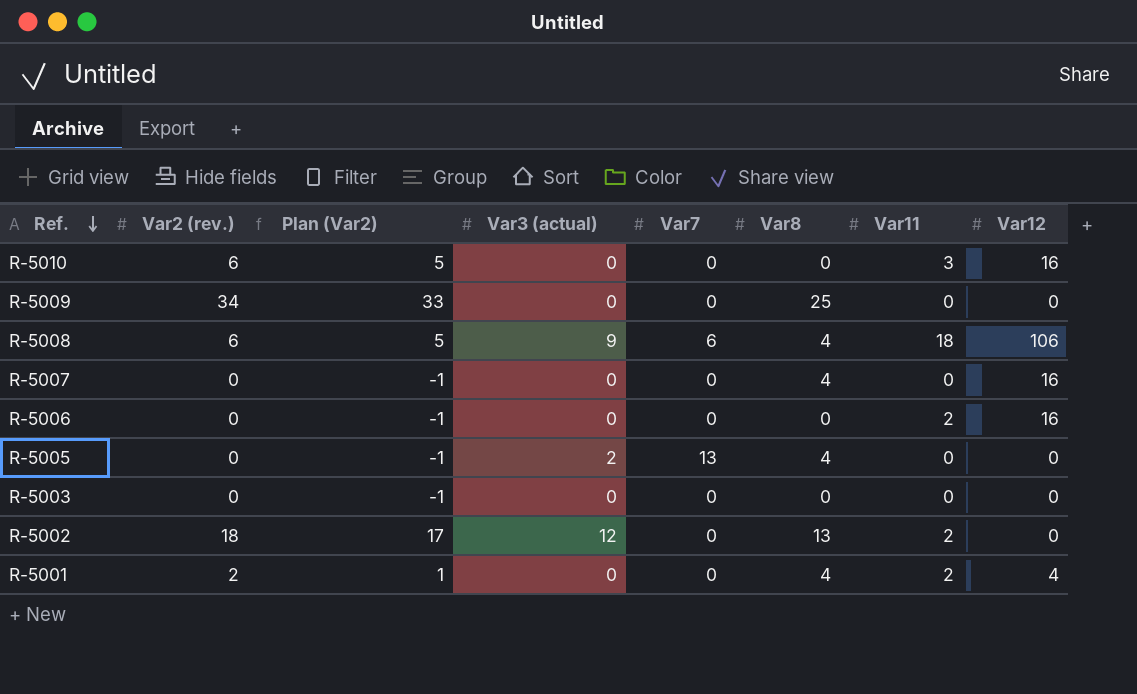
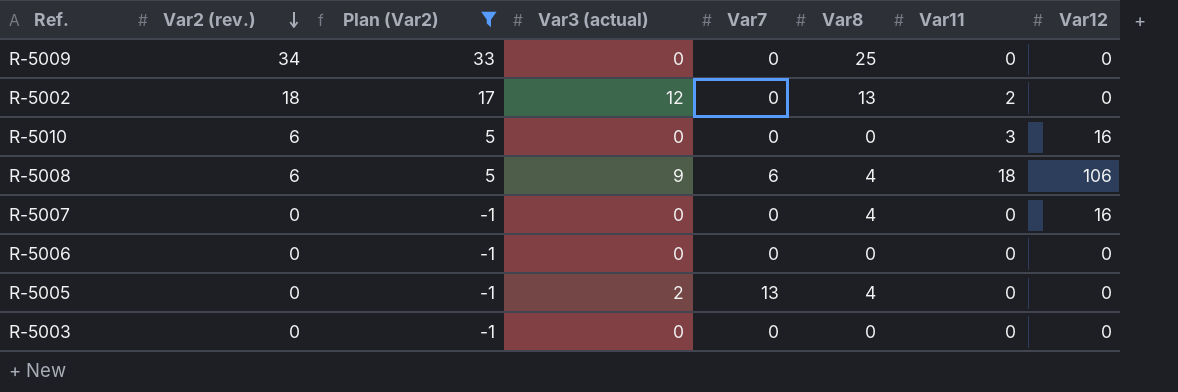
filter: none -> Plan (Var2) != 1
row order: Ref. descending -> Var2 (rev.) descending
R-5006 | Var11: 2 -> 0
R-5006 | Var12: 16 -> 0

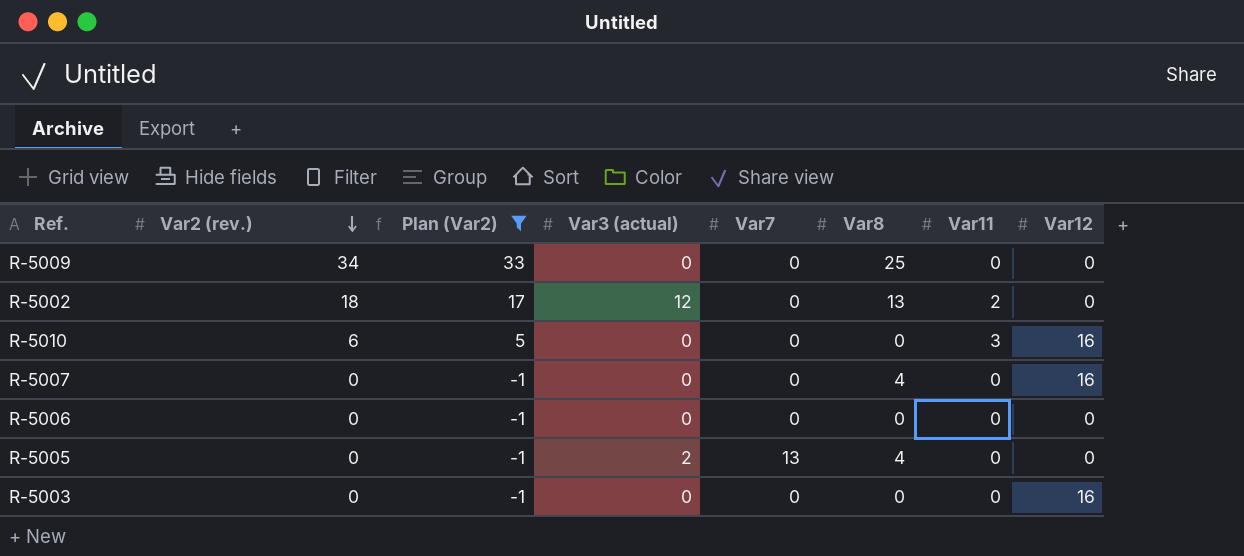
row R-5008: 6 | 5 | 9 | 6 | 4 | 18 | 106 -> none
R-5003 | Var12: 0 -> 16

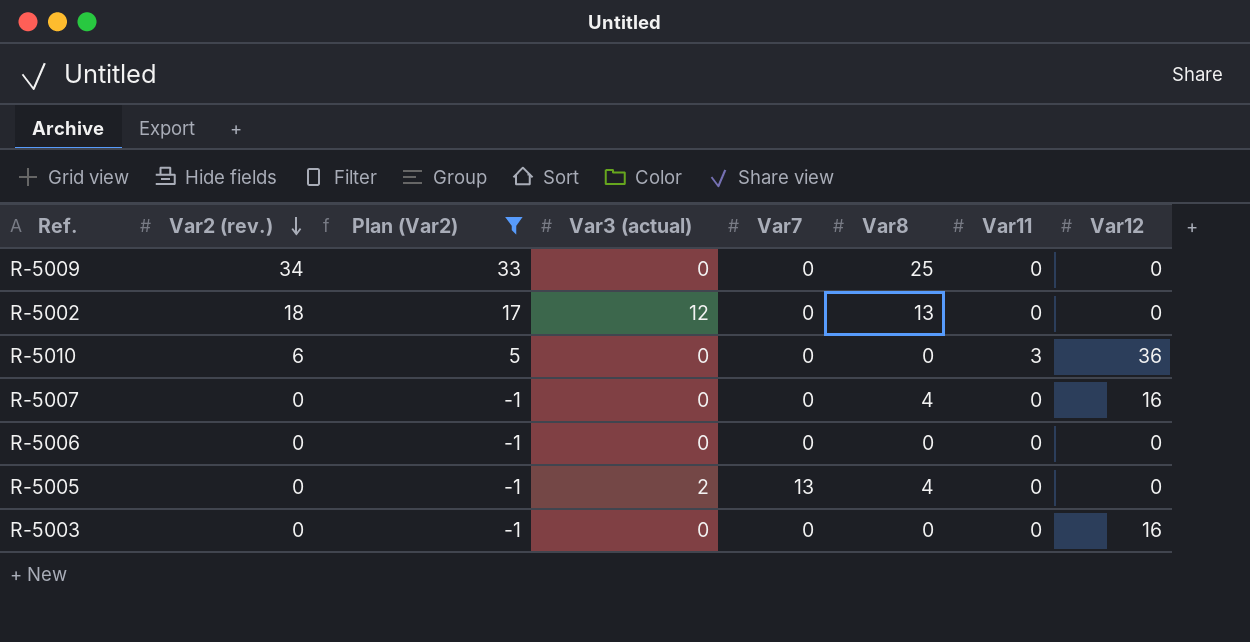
R-5002 | Var11: 2 -> 0
R-5010 | Var12: 16 -> 36

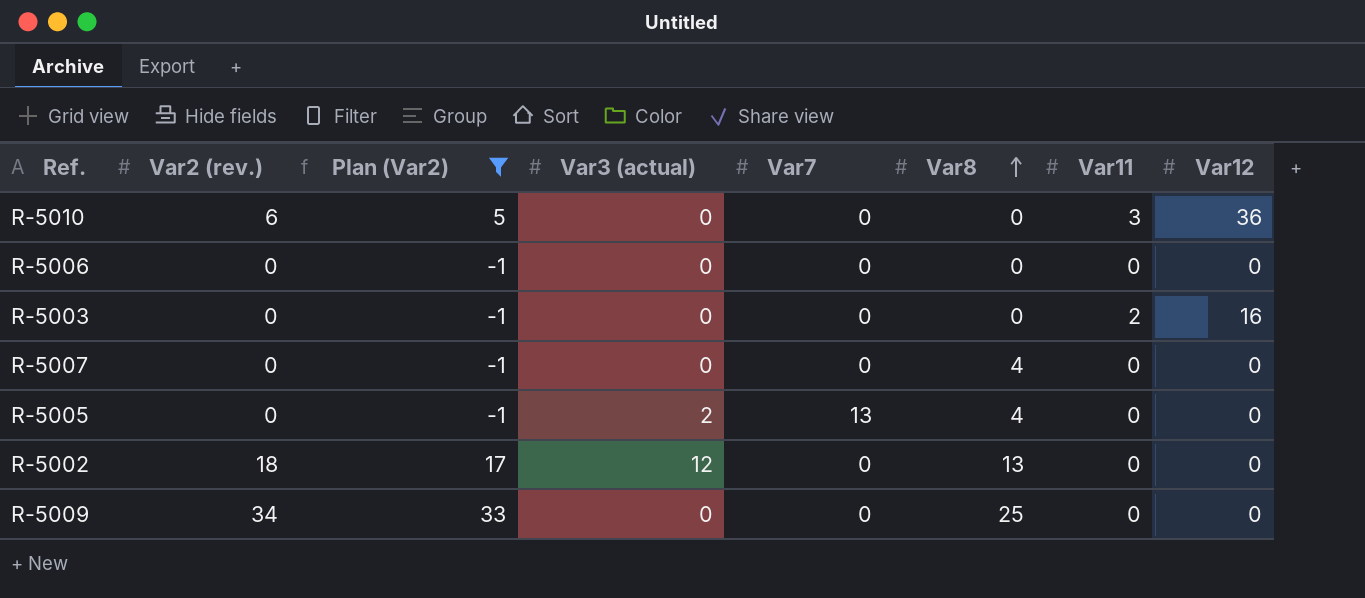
row order: Var2 (rev.) descending -> Var8 ascending
R-5003 | Var11: 0 -> 2
R-5007 | Var12: 16 -> 0

